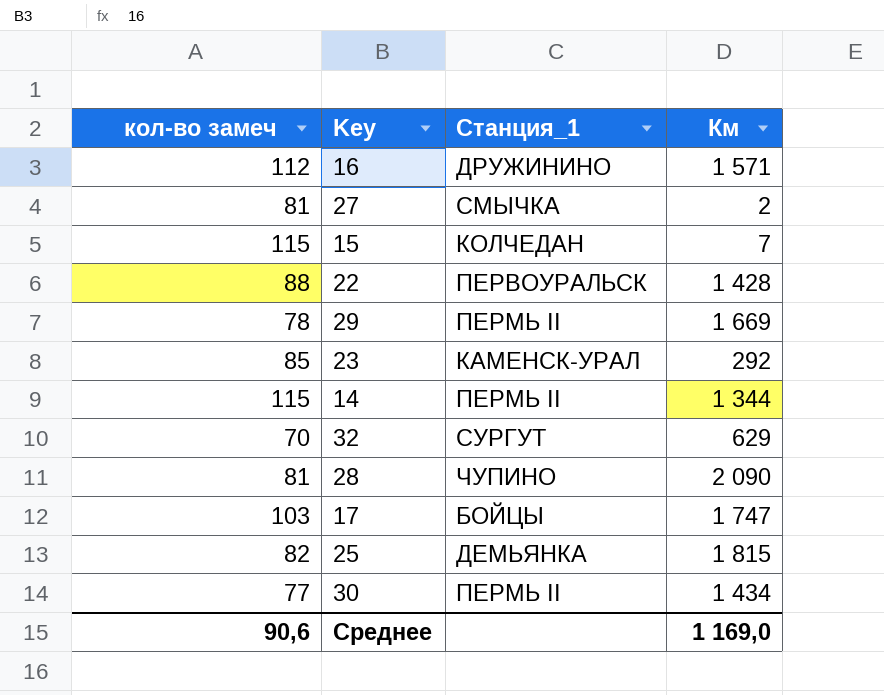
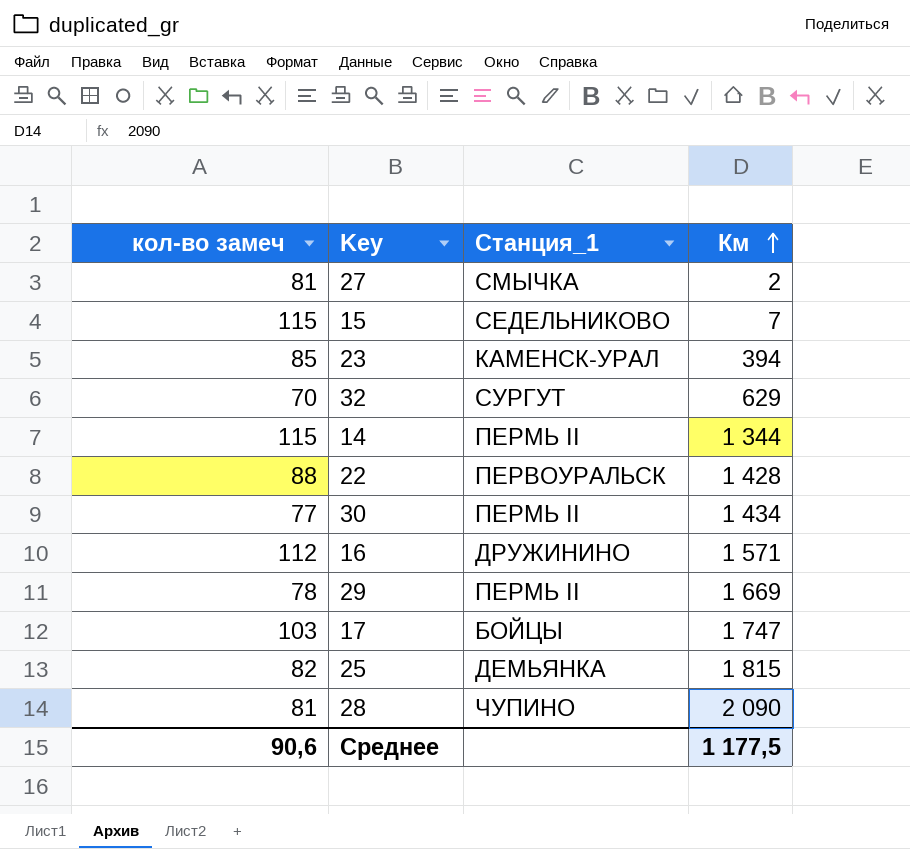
row order: none -> Км ascending
15 | Станция_1: КОЛЧЕДАН -> СЕДЕЛЬНИКОВО
23 | Км: 292 -> 394
Среднее | Км: 1 169,0 -> 1 177,5

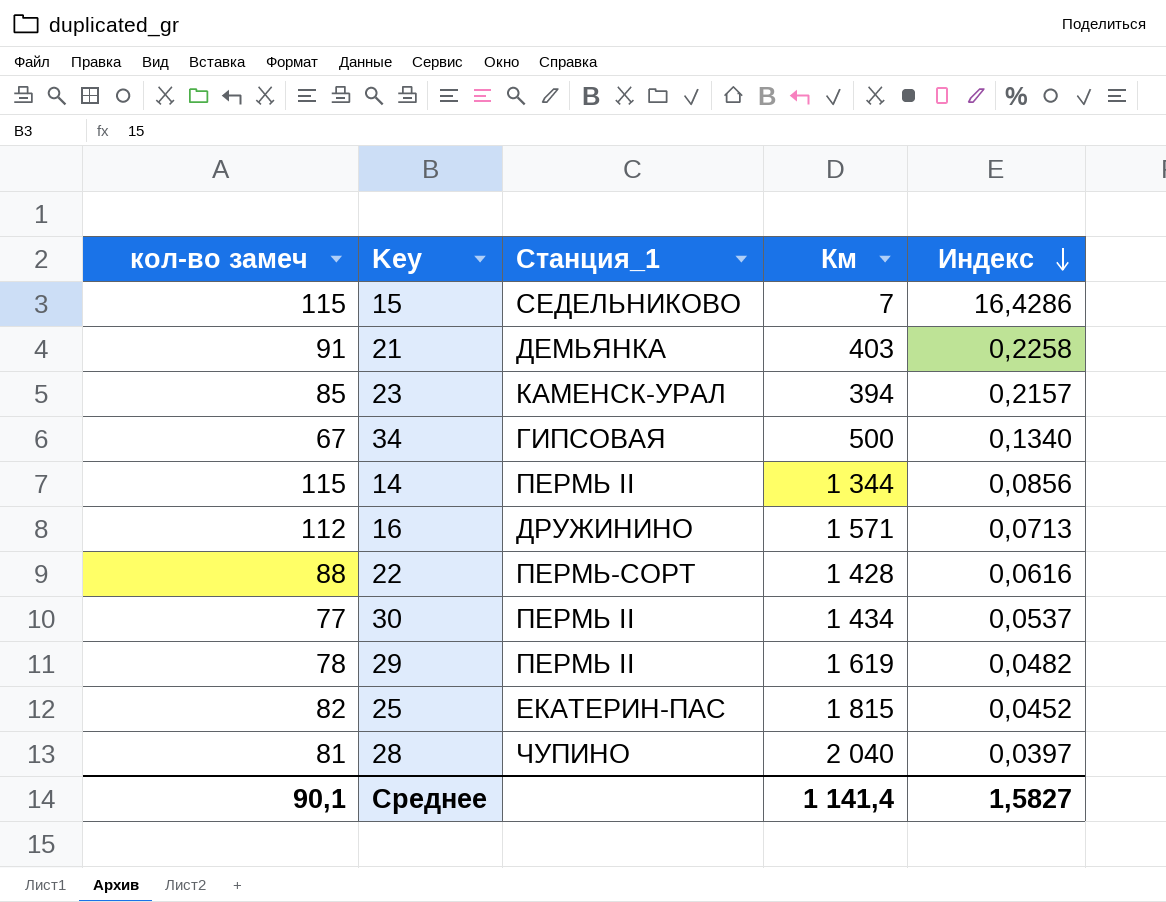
row order: Км ascending -> Индекс descending
column Индекс | formula: none -> [кол-во замеч] / [Км]
row 27: 81 | СМЫЧКА | 2 -> none
row 32: 70 | СУРГУТ | 629 -> none
row 17: 103 | БОЙЦЫ | 1 747 -> none
row 21: none -> 91 | ДЕМЬЯНКА | 403 | 0,2258
row 34: none -> 67 | ГИПСОВАЯ | 500 | 0,1340
22 | Станция_1: ПЕРВОУРАЛЬСК -> ПЕРМЬ-СОРТ
29 | Км: 1 669 -> 1 619
25 | Станция_1: ДЕМЬЯНКА -> ЕКАТЕРИН-ПАС
28 | Км: 2 090 -> 2 040
Среднее | кол-во замеч: 90,6 -> 90,1
Среднее | Км: 1 177,5 -> 1 141,4

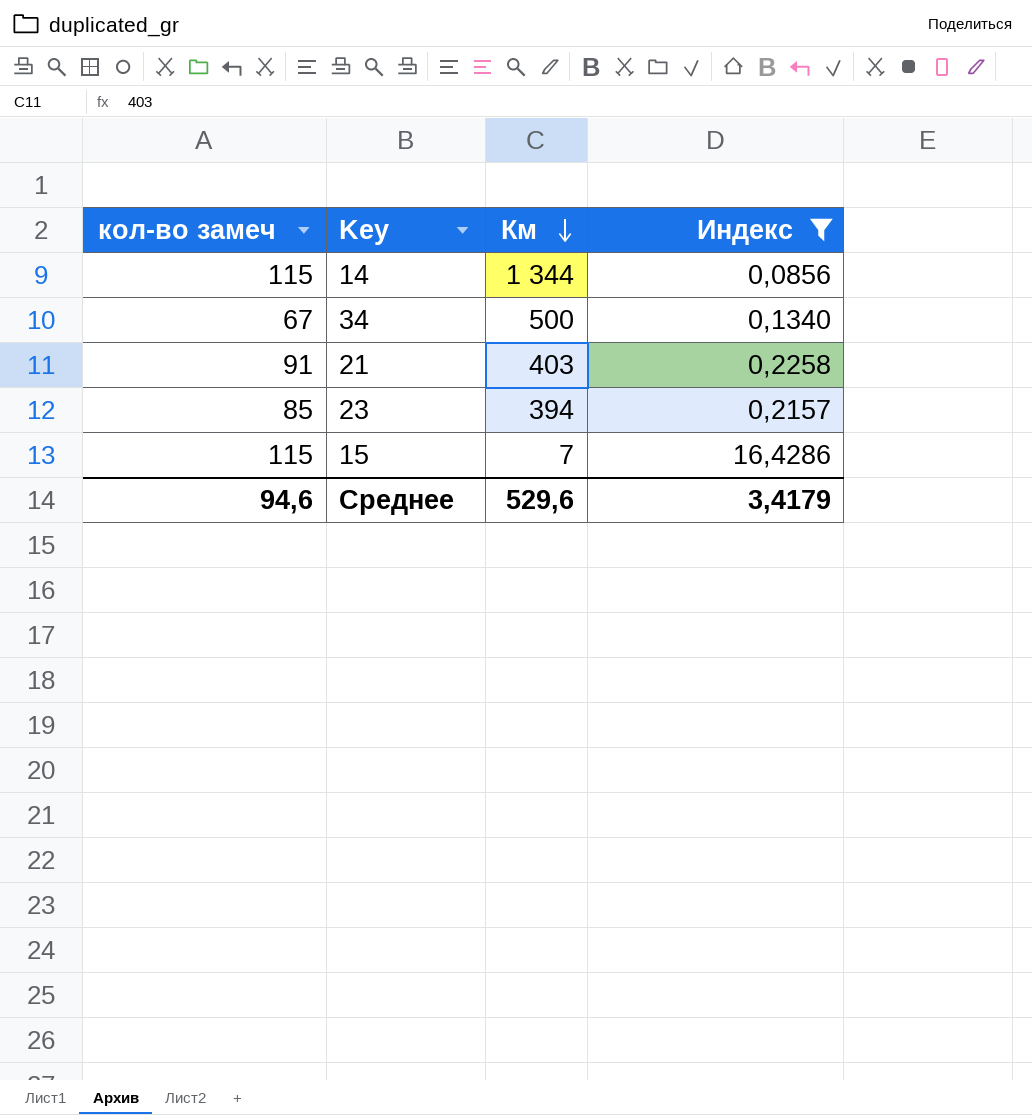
filter: none -> Индекс >= 0,0856
row order: Индекс descending -> Км descending
column Станция_1 | position: 3 -> none
Среднее | кол-во замеч: 90,1 -> 94,6
Среднее | Км: 1 141,4 -> 529,6
Среднее | Индекс: 1,5827 -> 3,4179

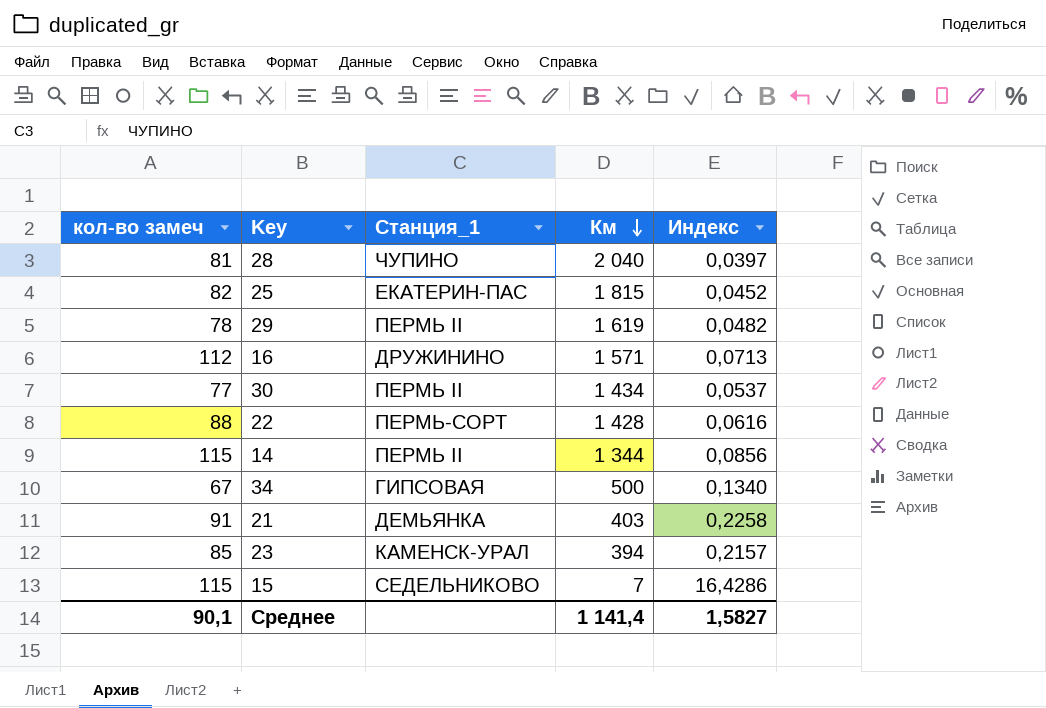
filter: Индекс >= 0,0856 -> none
column Станция_1 | position: none -> 3
Среднее | кол-во замеч: 94,6 -> 90,1
Среднее | Км: 529,6 -> 1 141,4
Среднее | Индекс: 3,4179 -> 1,5827

